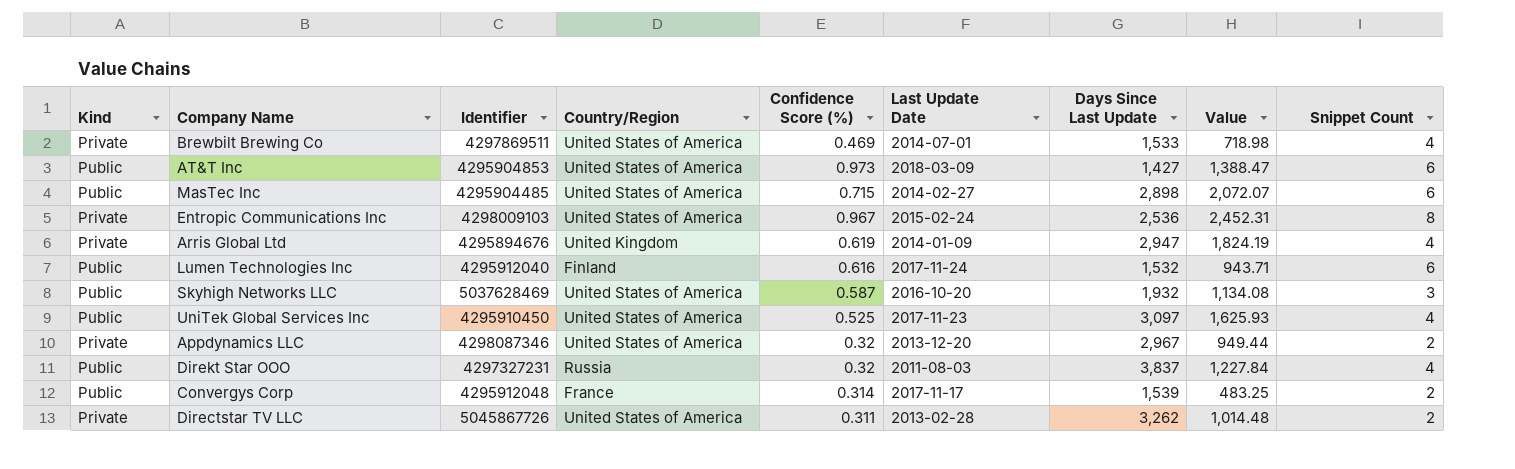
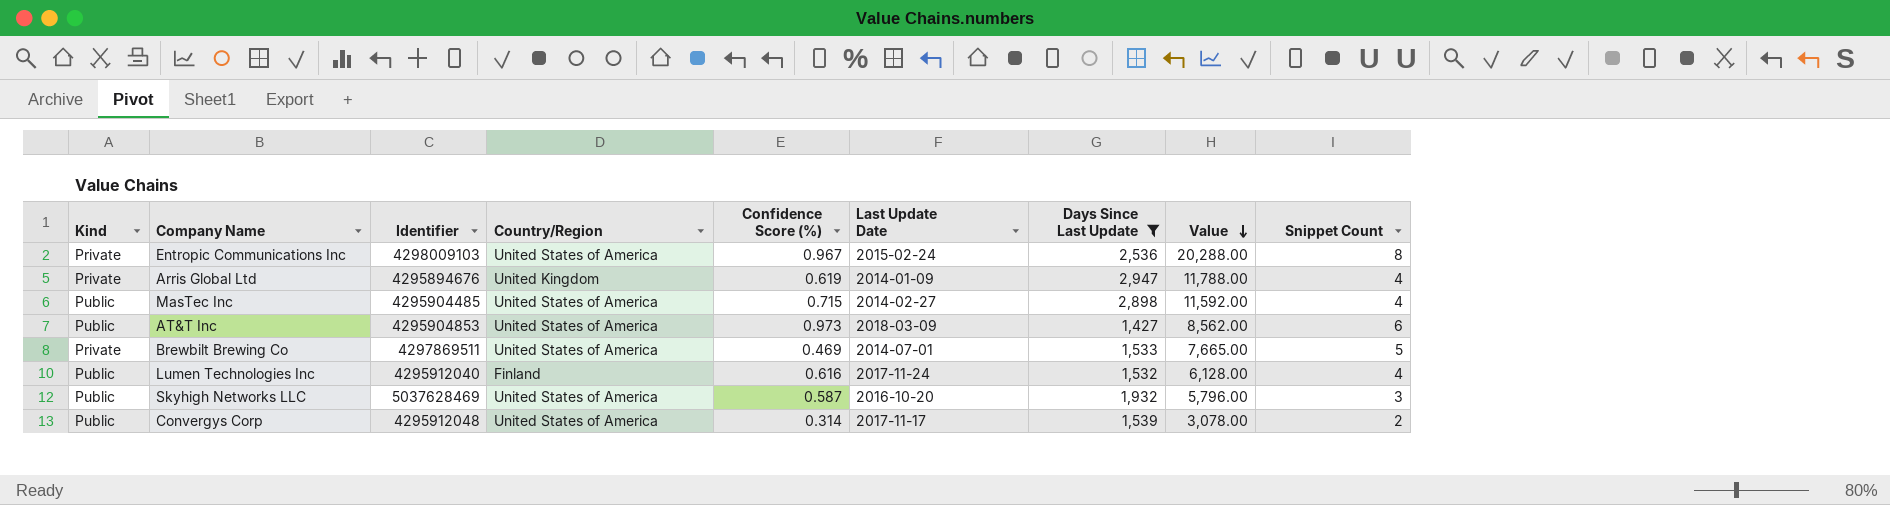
filter: none -> Days Since Last Update <= 2,947
row order: none -> Value descending
column Value | formula: [Confidence Score (%)] * [Days Since Last Update] -> [Days Since Last Update] * [Snippet Count]
MasTec Inc | Snippet Count: 6 -> 4
Brewbilt Brewing Co | Snippet Count: 4 -> 5
Lumen Technologies Inc | Snippet Count: 6 -> 4
Convergys Corp | Country/Region: France -> United States of America

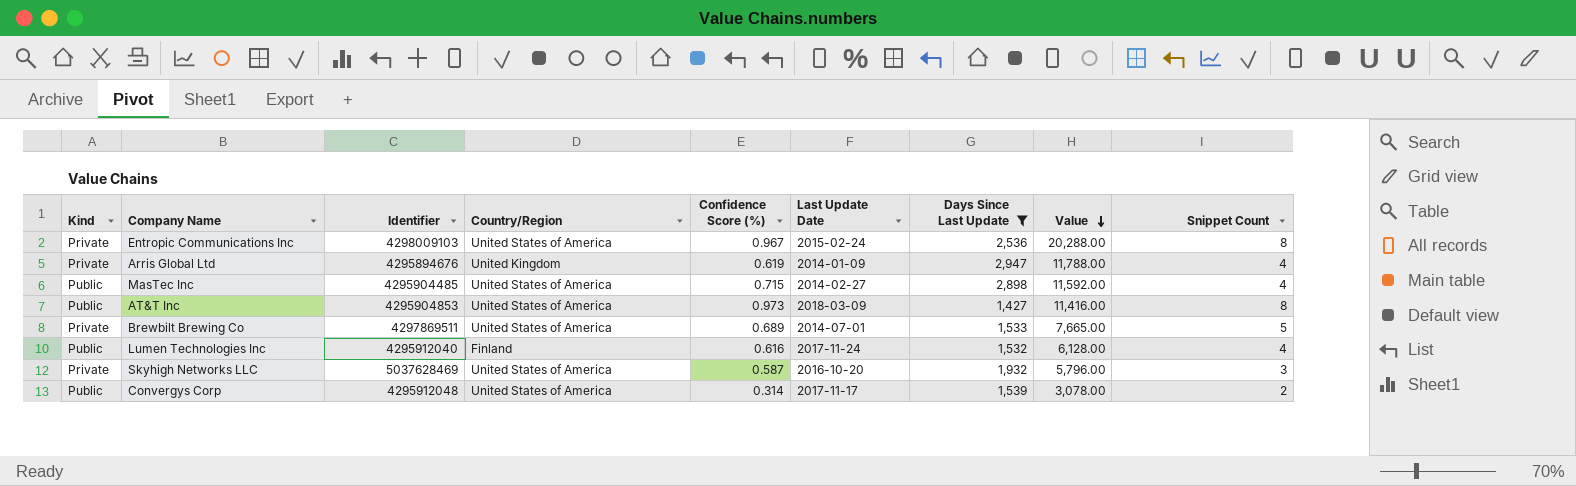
AT&T Inc | Value: 8,562.00 -> 11,416.00
AT&T Inc | Snippet Count: 6 -> 8
Brewbilt Brewing Co | Confidence Score (%): 0.469 -> 0.689
Skyhigh Networks LLC | Kind: Public -> Private

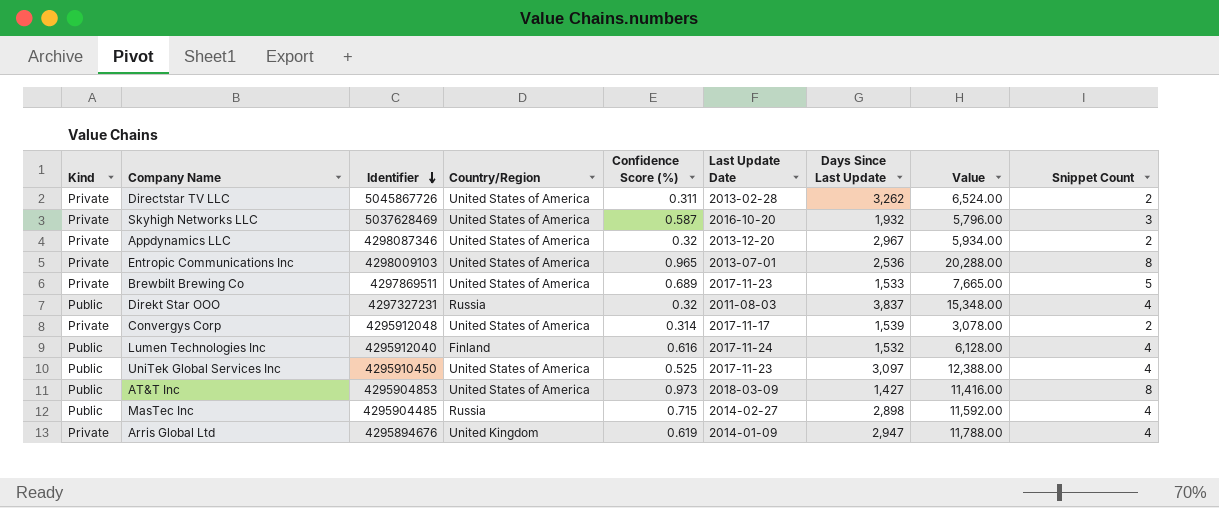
filter: Days Since Last Update <= 2,947 -> none
row order: Value descending -> Identifier descending
Entropic Communications Inc | Confidence Score (%): 0.967 -> 0.965
Entropic Communications Inc | Last Update Date: 2015-02-24 -> 2013-07-01
Brewbilt Brewing Co | Last Update Date: 2014-07-01 -> 2017-11-23
Convergys Corp | Kind: Public -> Private
MasTec Inc | Country/Region: United States of America -> Russia

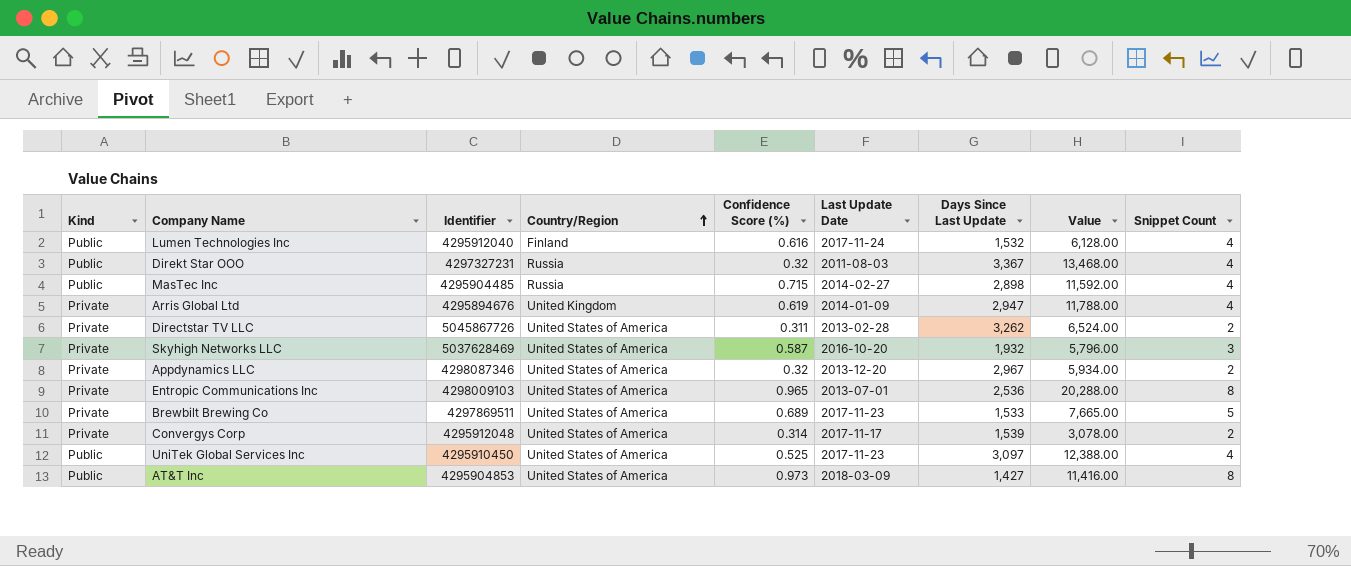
row order: Identifier descending -> Country/Region ascending
Direkt Star OOO | Days Since Last Update: 3,837 -> 3,367
Direkt Star OOO | Value: 15,348.00 -> 13,468.00

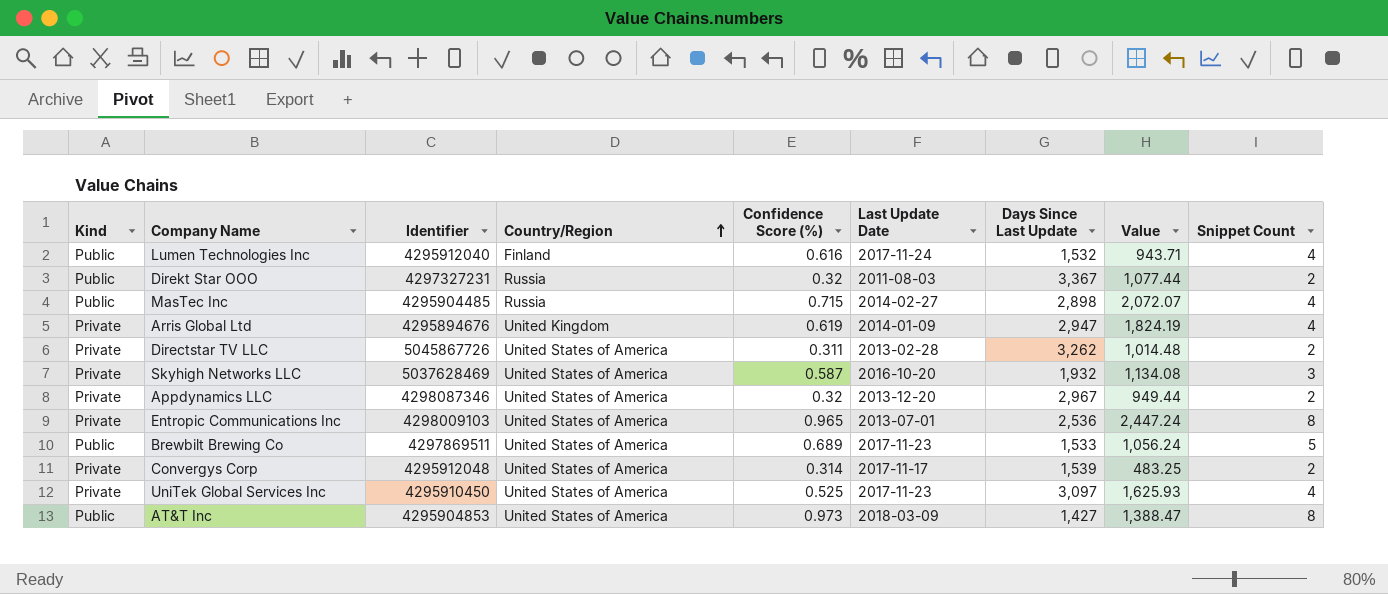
column Value | formula: [Days Since Last Update] * [Snippet Count] -> [Confidence Score (%)] * [Days Since Last Update]
Direkt Star OOO | Snippet Count: 4 -> 2
Brewbilt Brewing Co | Kind: Private -> Public
UniTek Global Services Inc | Kind: Public -> Private

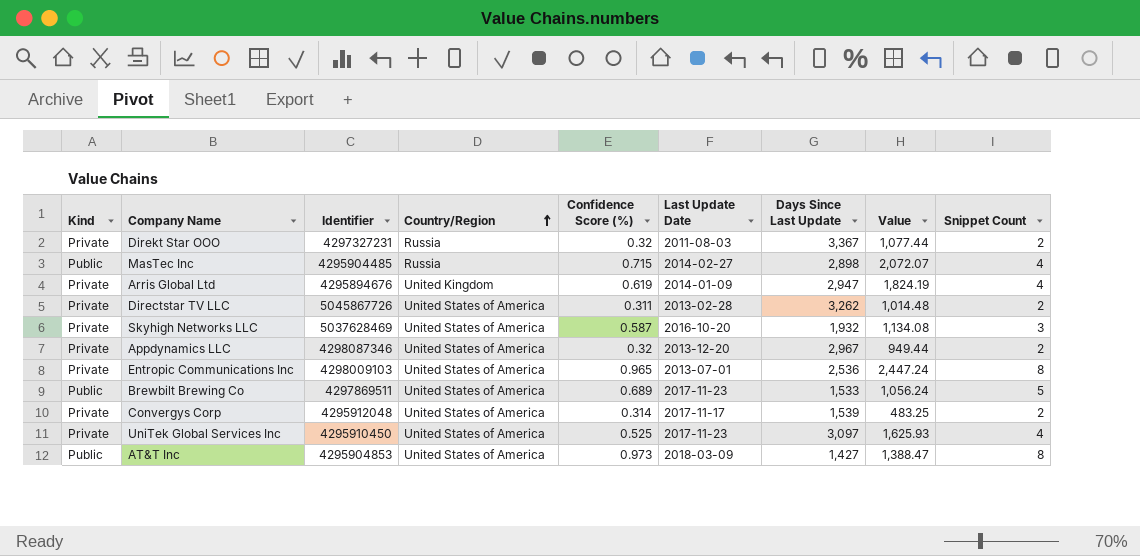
row Lumen Technologies Inc: Public | 4295912040 | Finland | 0.616 | 2017-11-24 | 1,532 | 943.71 | 4 -> none
Direkt Star OOO | Kind: Public -> Private

